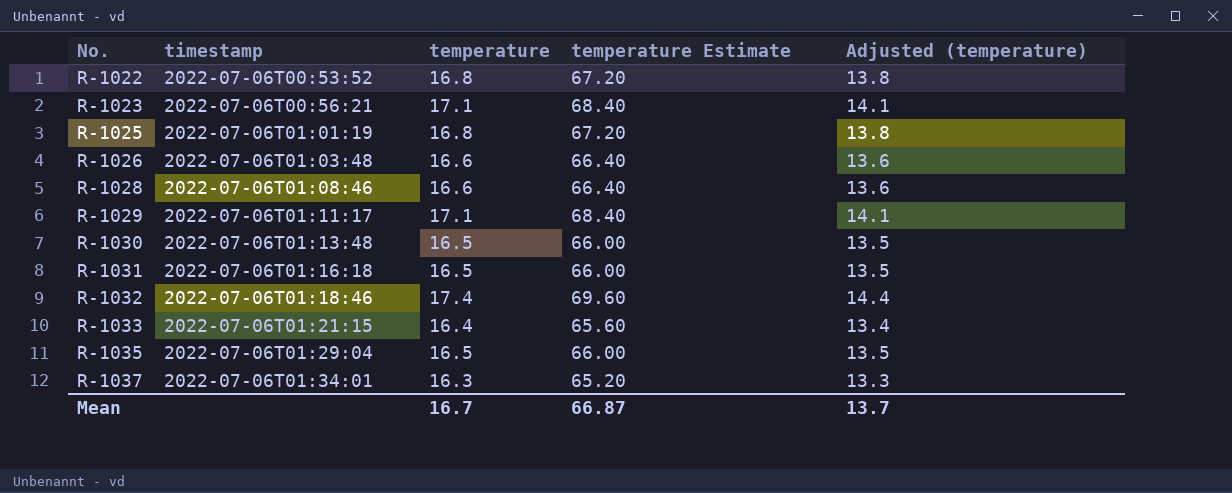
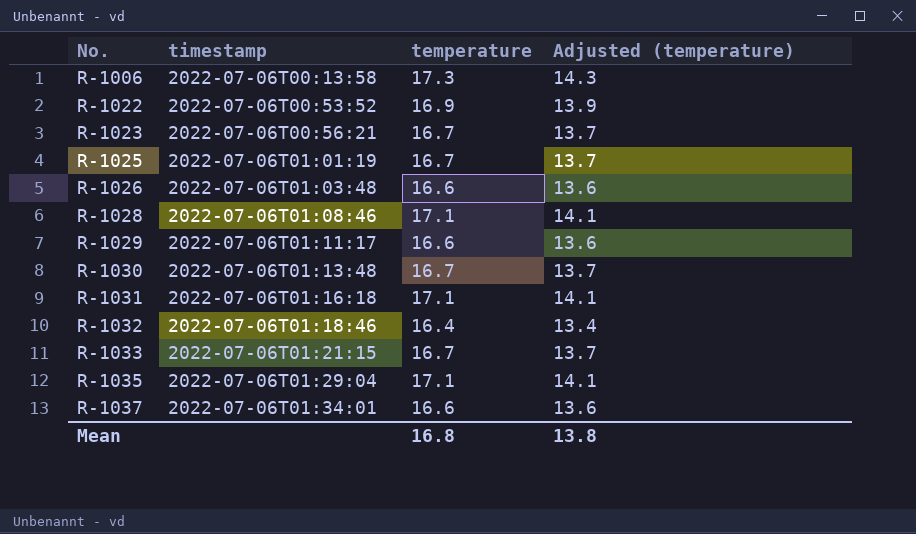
column temperature Estimate | formula: [temperature] * 4 -> none
row R-1006: none -> 2022-07-06T00:13:58 | 17.3 | 14.3
R-1022 | temperature: 16.8 -> 16.9
R-1022 | Adjusted (temperature): 13.8 -> 13.9
R-1023 | temperature: 17.1 -> 16.7
R-1023 | Adjusted (temperature): 14.1 -> 13.7
R-1025 | temperature: 16.8 -> 16.7
R-1025 | Adjusted (temperature): 13.8 -> 13.7
R-1028 | temperature: 16.6 -> 17.1
R-1028 | Adjusted (temperature): 13.6 -> 14.1
R-1029 | temperature: 17.1 -> 16.6
R-1029 | Adjusted (temperature): 14.1 -> 13.6
R-1030 | temperature: 16.5 -> 16.7
R-1030 | Adjusted (temperature): 13.5 -> 13.7
R-1031 | temperature: 16.5 -> 17.1
R-1031 | Adjusted (temperature): 13.5 -> 14.1
R-1032 | temperature: 17.4 -> 16.4
R-1032 | Adjusted (temperature): 14.4 -> 13.4
R-1033 | temperature: 16.4 -> 16.7
R-1033 | Adjusted (temperature): 13.4 -> 13.7
R-1035 | temperature: 16.5 -> 17.1
R-1035 | Adjusted (temperature): 13.5 -> 14.1
R-1037 | temperature: 16.3 -> 16.6
R-1037 | Adjusted (temperature): 13.3 -> 13.6
Mean | temperature: 16.7 -> 16.8
Mean | Adjusted (temperature): 13.7 -> 13.8

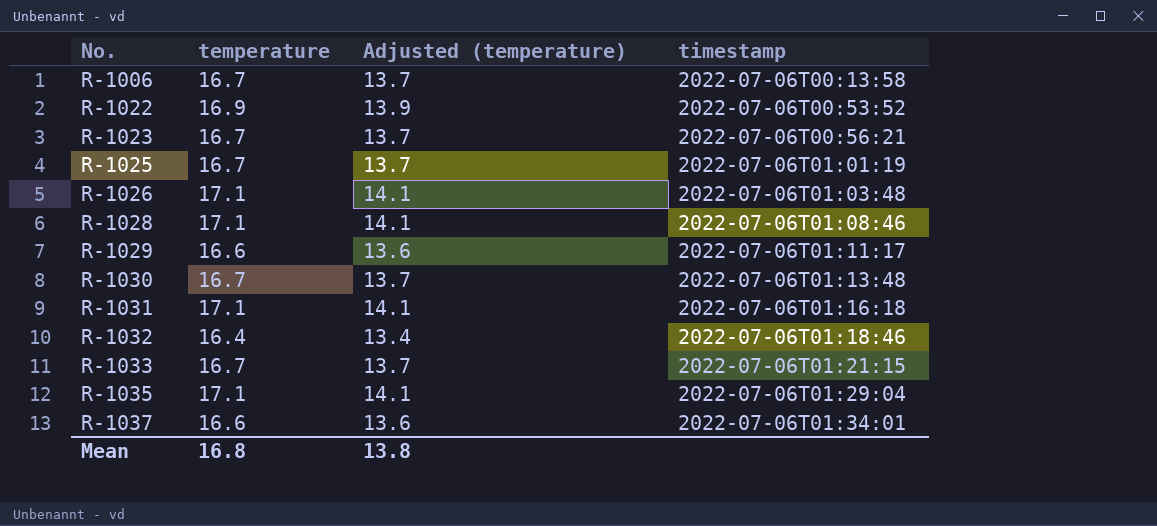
column timestamp | position: 2 -> 4
R-1006 | temperature: 17.3 -> 16.7
R-1006 | Adjusted (temperature): 14.3 -> 13.7
R-1026 | temperature: 16.6 -> 17.1
R-1026 | Adjusted (temperature): 13.6 -> 14.1

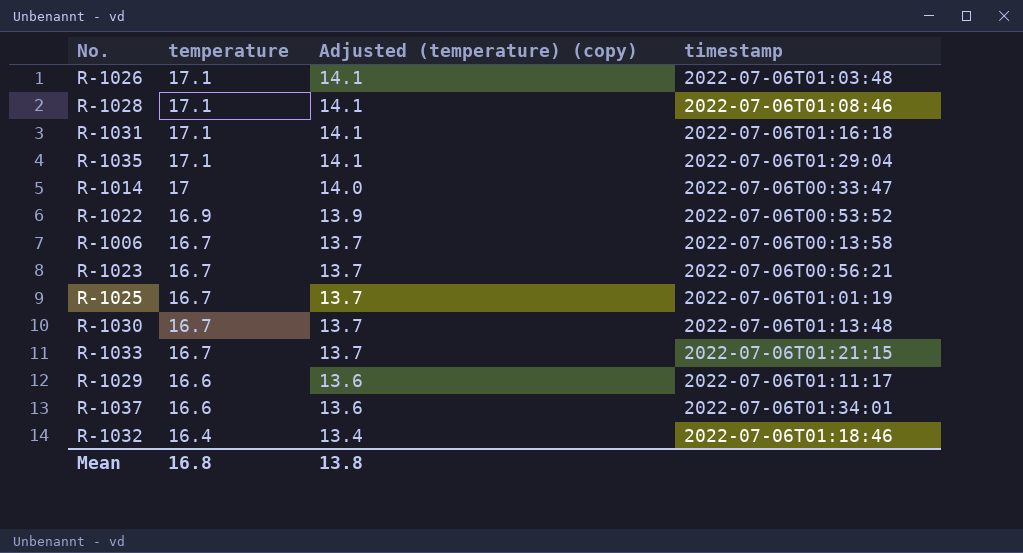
row order: No. ascending -> temperature descending
column name: Adjusted (temperature) -> Adjusted (temperature) (copy)
row R-1014: none -> 17 | 14.0 | 2022-07-06T00:33:47

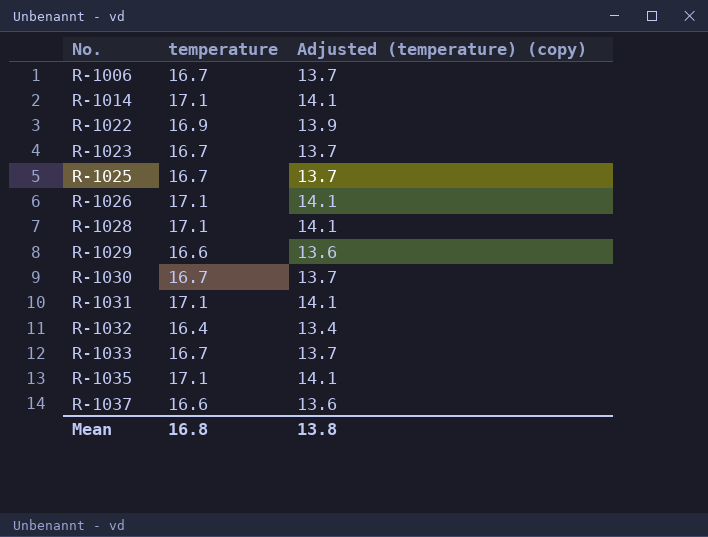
row order: temperature descending -> No. ascending
column timestamp | position: 4 -> none
R-1014 | temperature: 17 -> 17.1
R-1014 | Adjusted (temperature) (copy): 14.0 -> 14.1

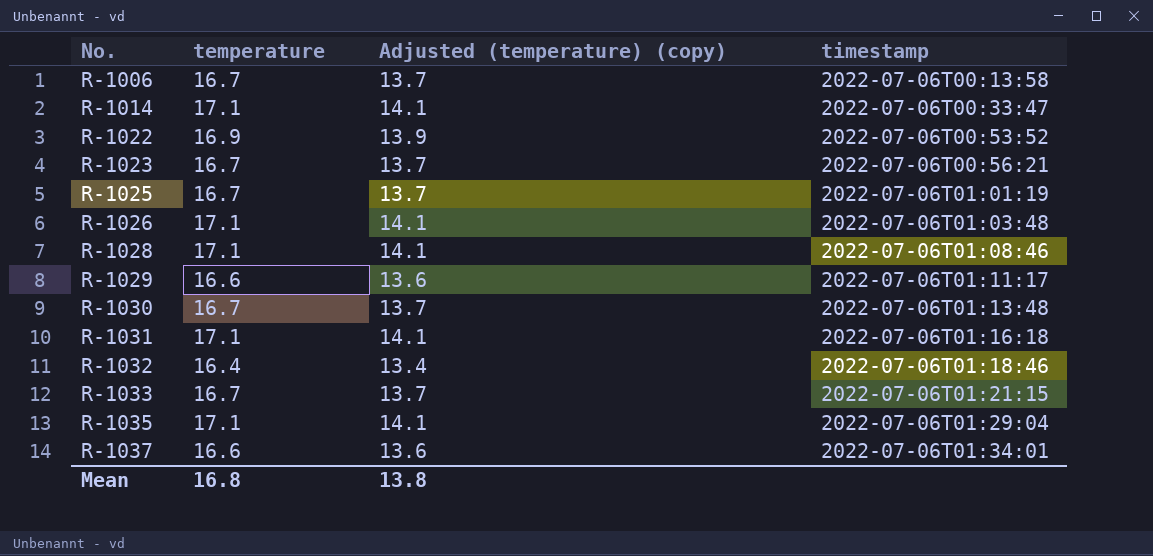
column timestamp | position: none -> 4

